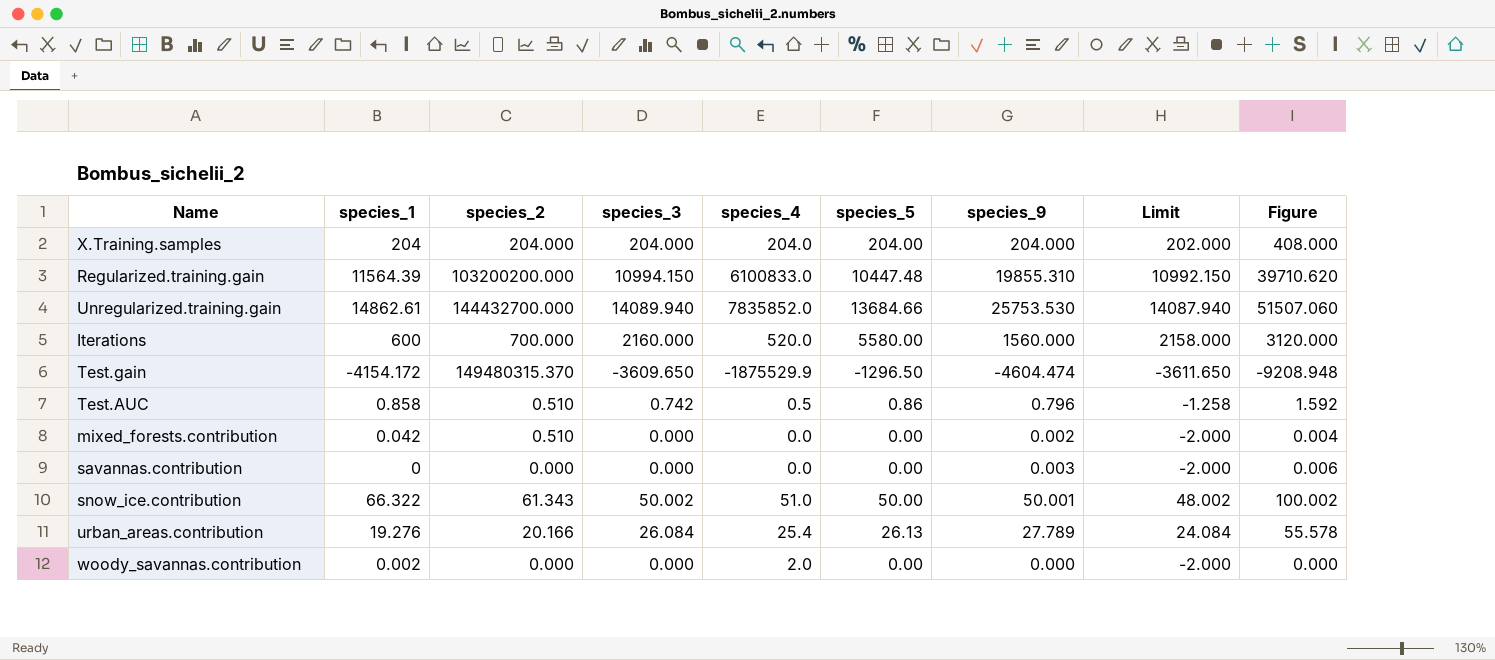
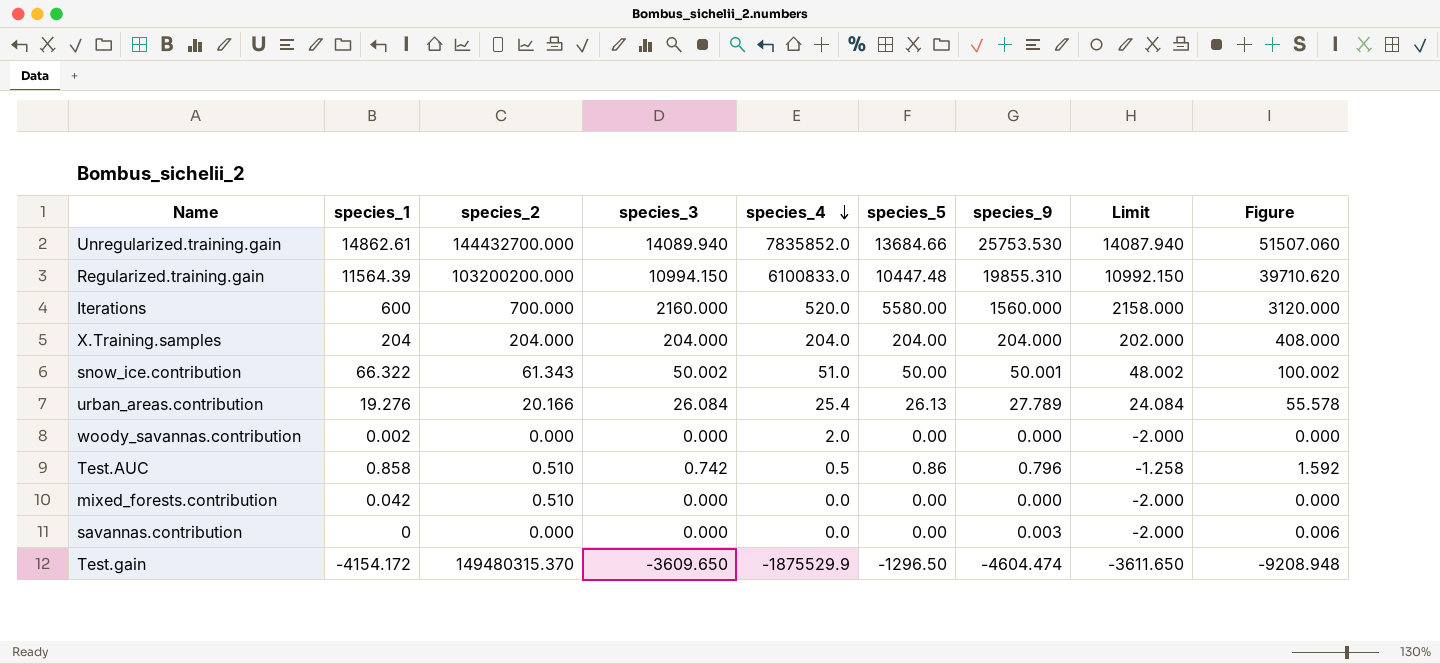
row order: none -> species_4 descending
mixed_forests.contribution | species_9: 0.002 -> 0.000
mixed_forests.contribution | Figure: 0.004 -> 0.000

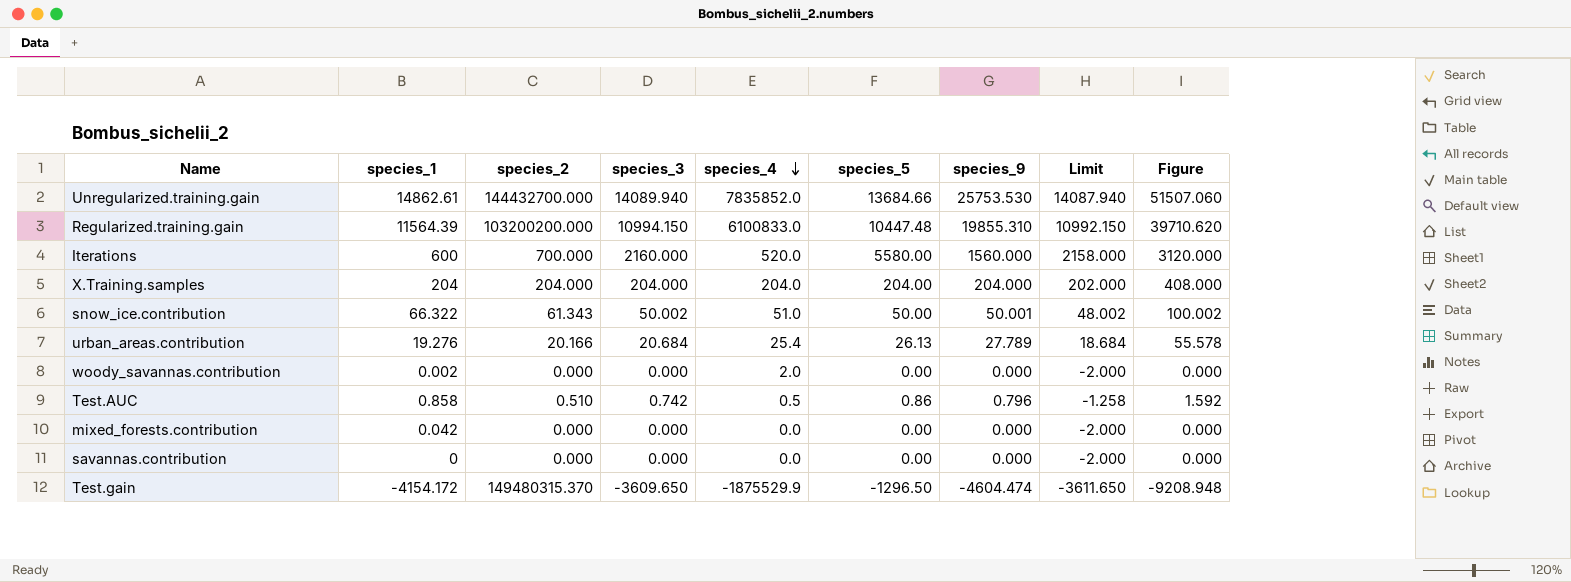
urban_areas.contribution | species_3: 26.084 -> 20.684
urban_areas.contribution | Limit: 24.084 -> 18.684
mixed_forests.contribution | species_2: 0.510 -> 0.000
savannas.contribution | species_9: 0.003 -> 0.000
savannas.contribution | Figure: 0.006 -> 0.000

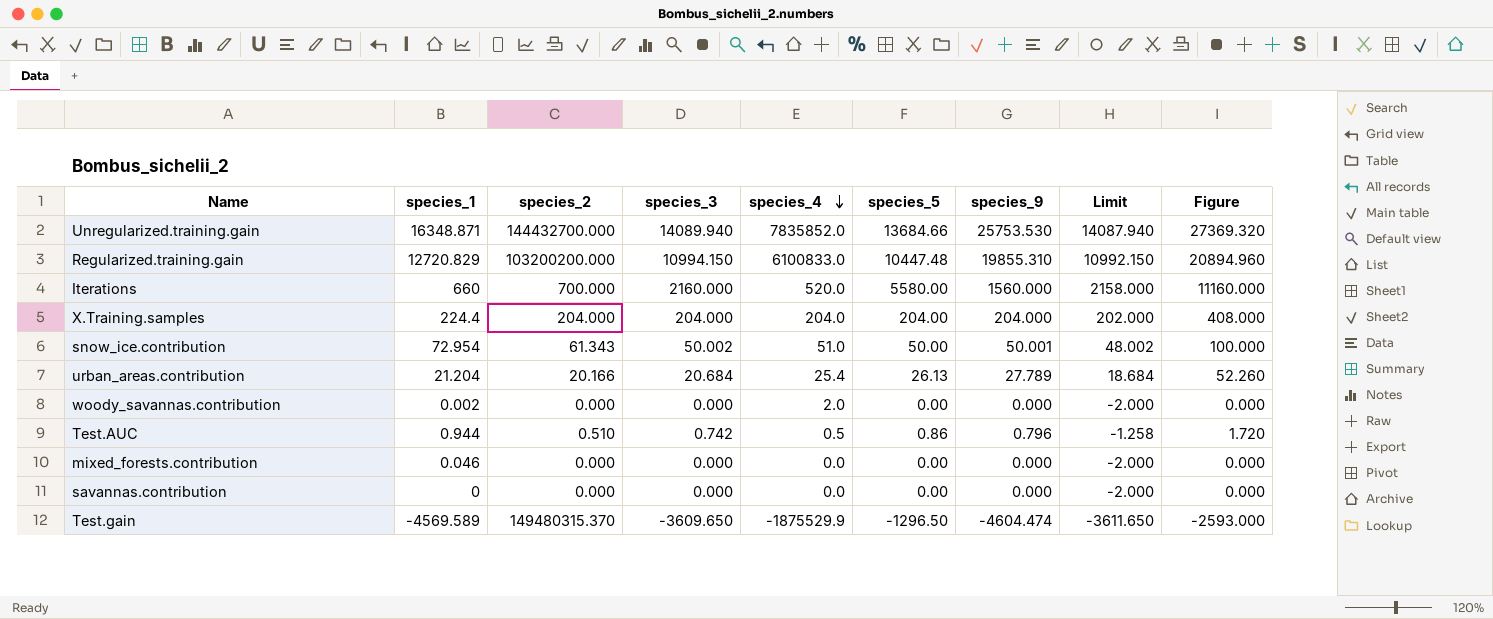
column Figure | formula: [species_9] * 2 -> [species_5] * 2
Unregularized.training.gain | species_1: 14862.61 -> 16348.871
Regularized.training.gain | species_1: 11564.39 -> 12720.829
Iterations | species_1: 600 -> 660
X.Training.samples | species_1: 204 -> 224.4
snow_ice.contribution | species_1: 66.322 -> 72.954
urban_areas.contribution | species_1: 19.276 -> 21.204
Test.AUC | species_1: 0.858 -> 0.944
mixed_forests.contribution | species_1: 0.042 -> 0.046
Test.gain | species_1: -4154.172 -> -4569.589

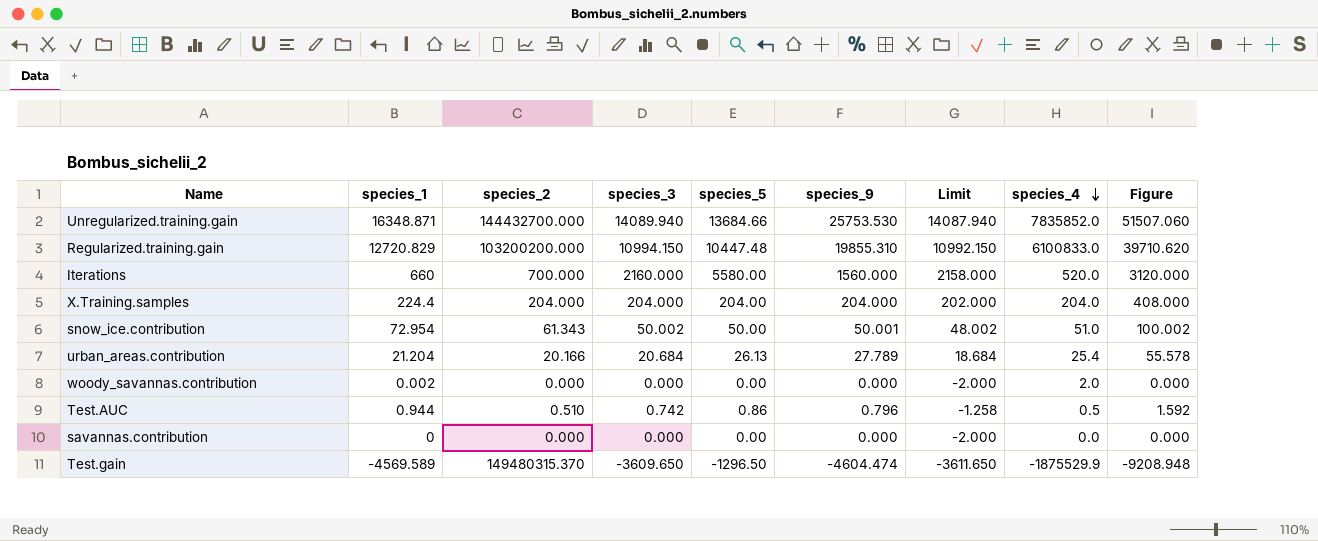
column species_4 | position: 5 -> 8
column Figure | formula: [species_5] * 2 -> [species_9] * 2
row mixed_forests.contribution: 0.046 | 0.000 | 0.000 | 0.0 | 0.00 | 0.000 | -2.000 | 0.000 -> none

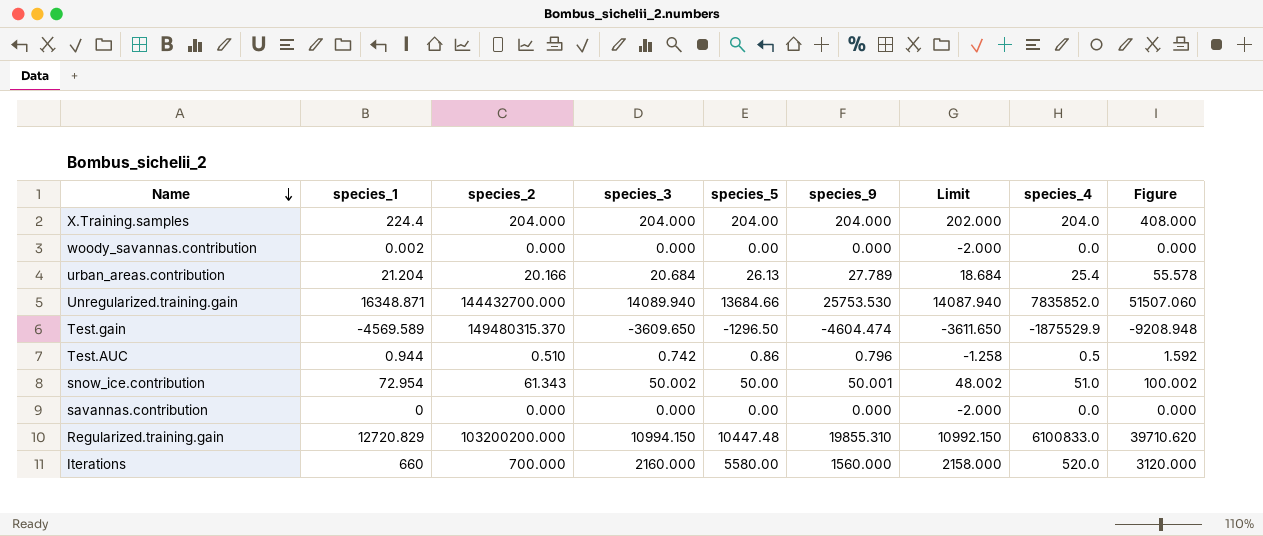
row order: species_4 descending -> Name descending
woody_savannas.contribution | species_4: 2.0 -> 0.0

